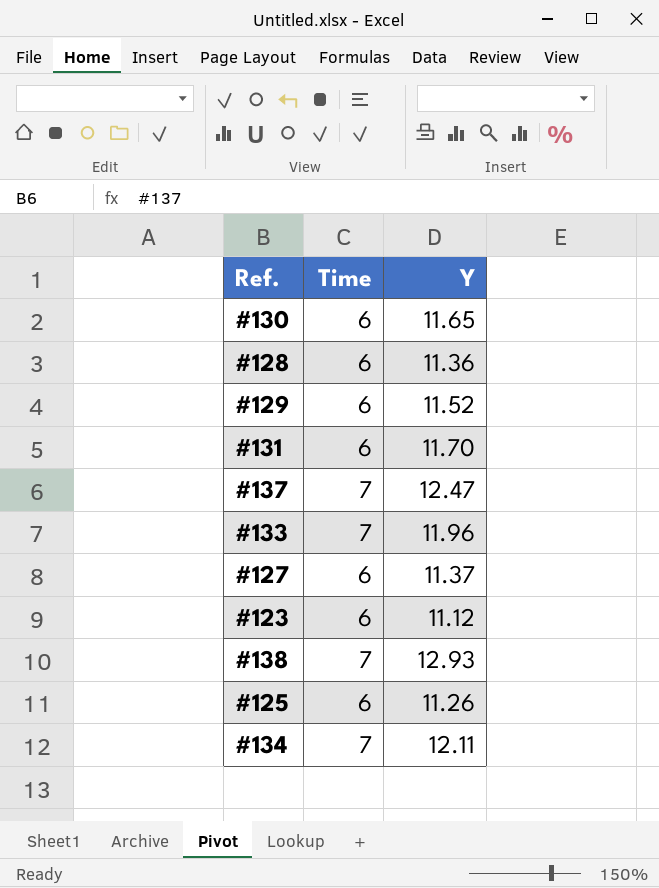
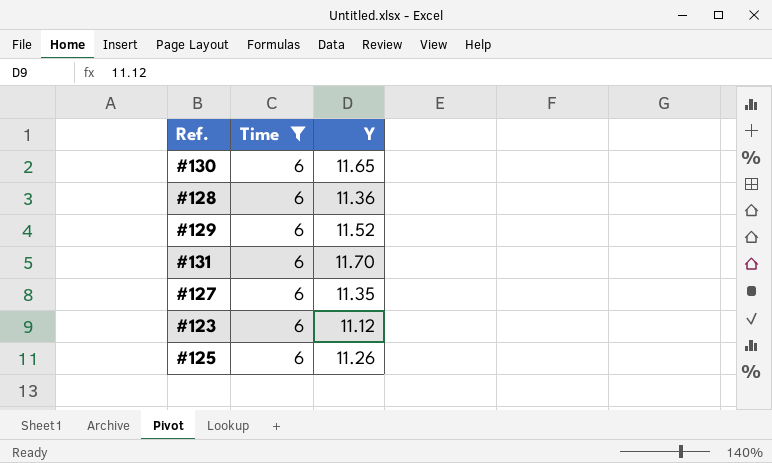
filter: none -> Time = 6
#127 | Y: 11.37 -> 11.35

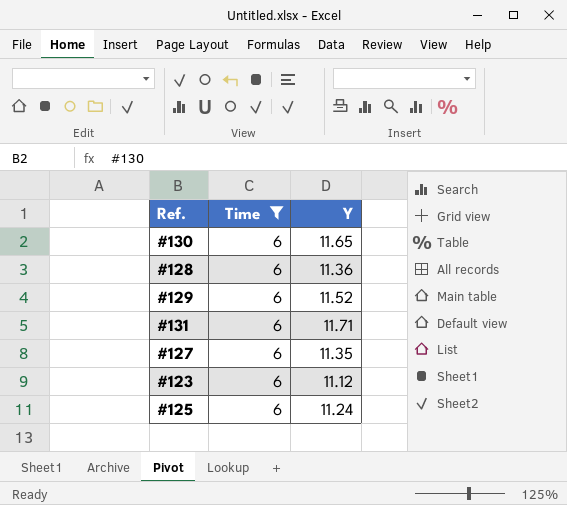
#131 | Y: 11.70 -> 11.71
#125 | Y: 11.26 -> 11.24

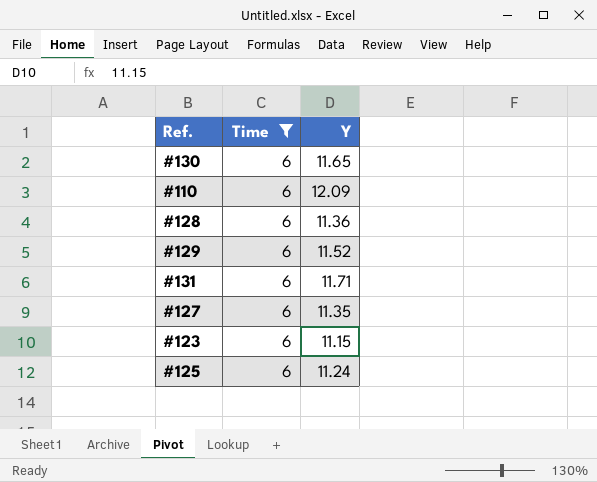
row #110: none -> 6 | 12.09
#123 | Y: 11.12 -> 11.15

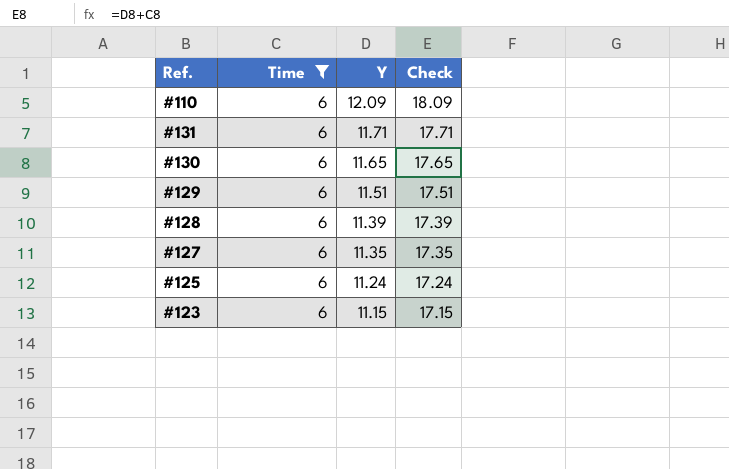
row order: none -> Y descending
column Check | formula: none -> [Time] + [Y]
#129 | Y: 11.52 -> 11.51
#128 | Y: 11.36 -> 11.39

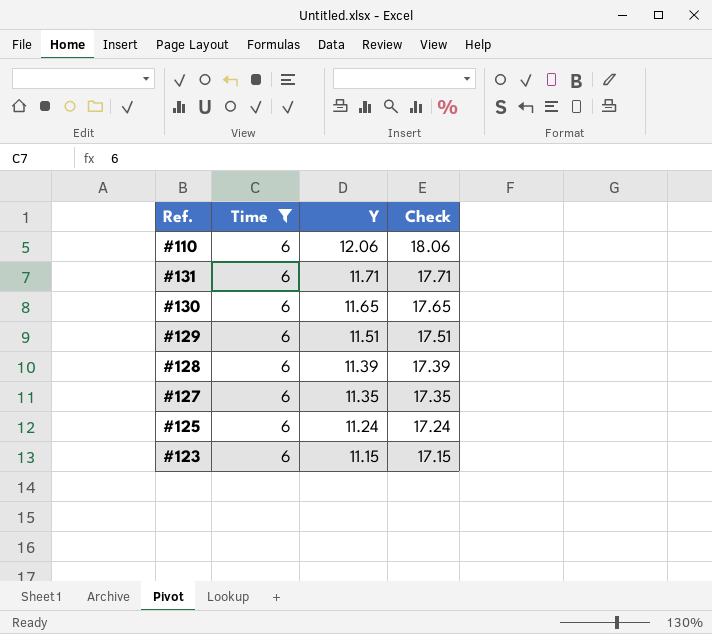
#110 | Y: 12.09 -> 12.06
#110 | Check: 18.09 -> 18.06

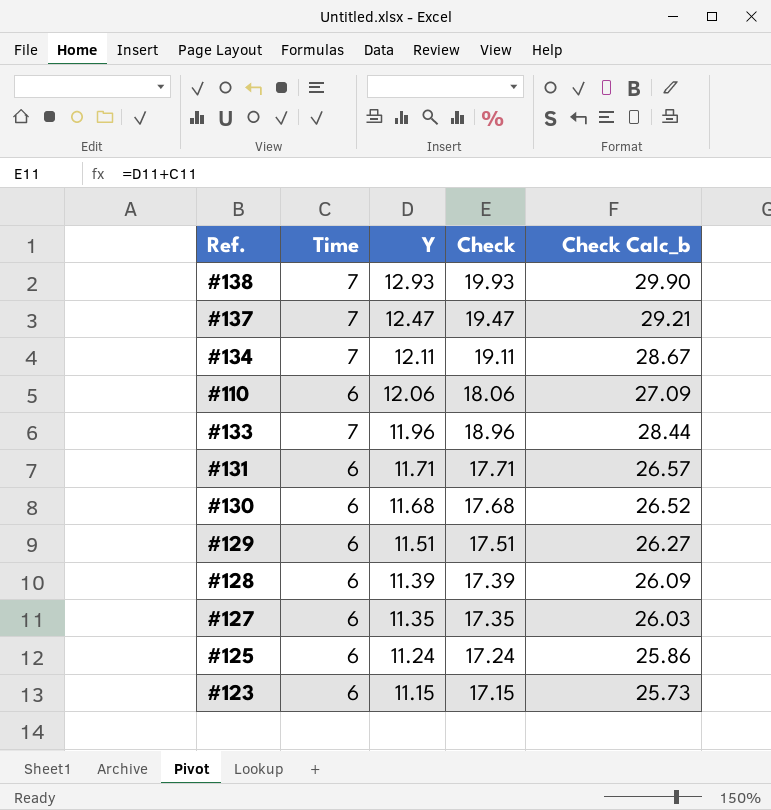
filter: Time = 6 -> none
column Check Calc_b | formula: none -> [Check] * 1.5
#130 | Y: 11.65 -> 11.68
#130 | Check: 17.65 -> 17.68

